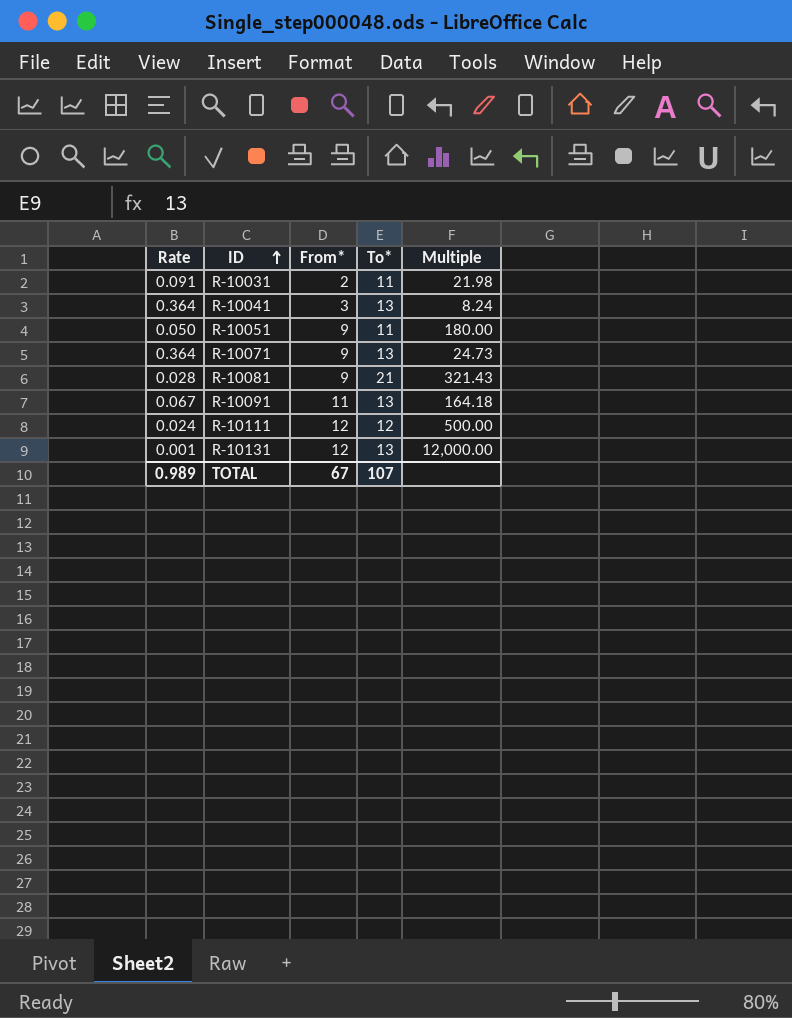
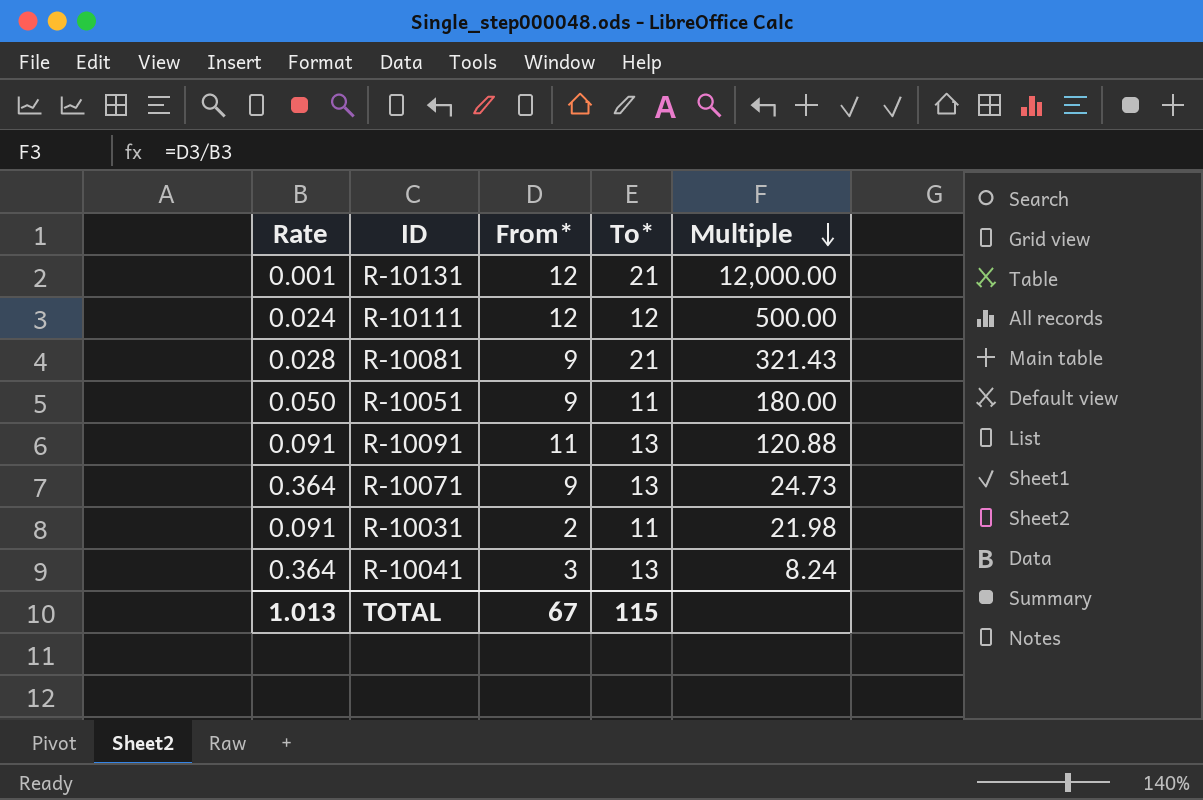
row order: ID ascending -> Multiple descending
R-10131 | To*: 13 -> 21
R-10091 | Rate: 0.067 -> 0.091
R-10091 | Multiple: 164.18 -> 120.88
TOTAL | Rate: 0.989 -> 1.013
TOTAL | To*: 107 -> 115

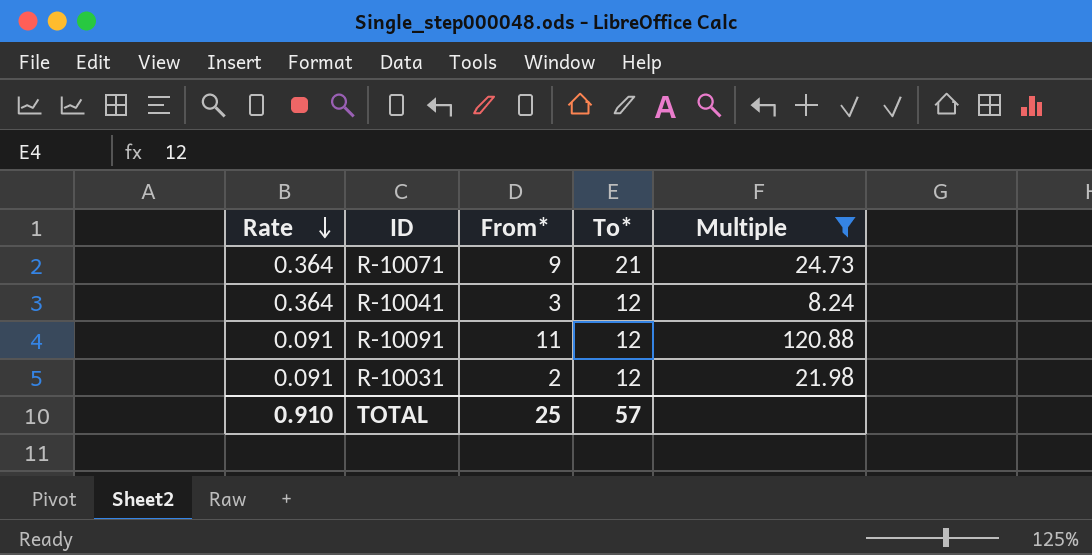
filter: none -> Multiple <= 120.88
row order: Multiple descending -> Rate descending
R-10071 | To*: 13 -> 21
R-10041 | To*: 13 -> 12
R-10091 | To*: 13 -> 12
R-10031 | To*: 11 -> 12
TOTAL | Rate: 1.013 -> 0.910
TOTAL | From*: 67 -> 25
TOTAL | To*: 115 -> 57

